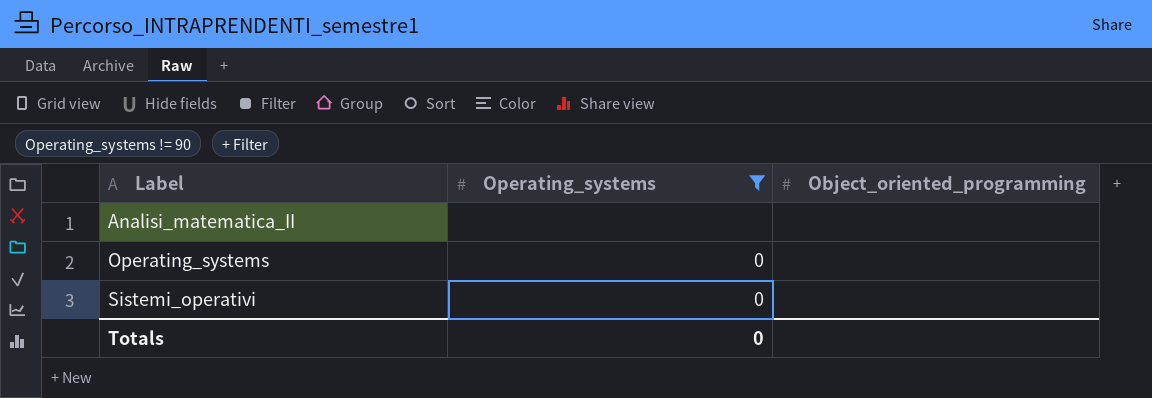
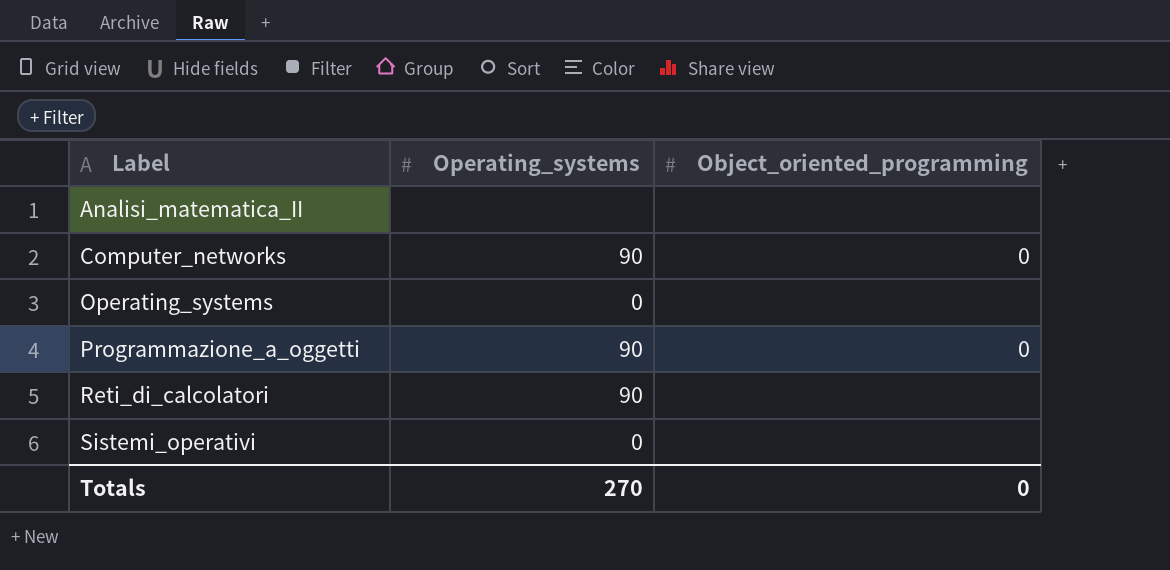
filter: Operating_systems != 90 -> none
Totals | Operating_systems: 0 -> 270
Totals | Object_oriented_programming: none -> 0

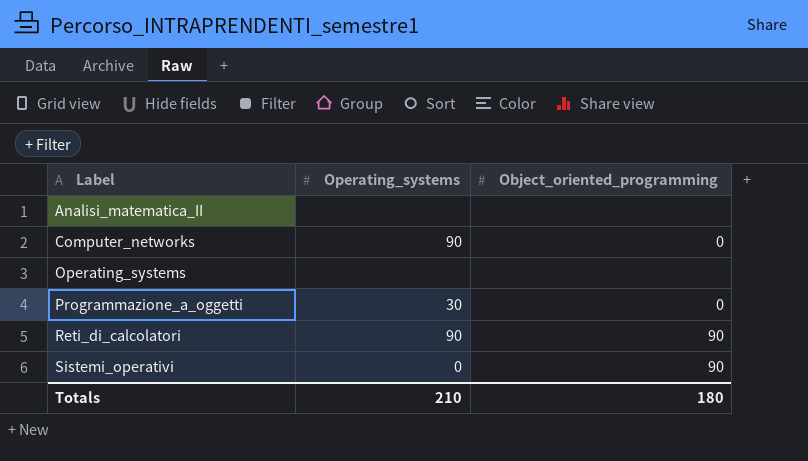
Operating_systems | Operating_systems: 0 -> none
Programmazione_a_oggetti | Operating_systems: 90 -> 30
Reti_di_calcolatori | Object_oriented_programming: none -> 90
Sistemi_operativi | Object_oriented_programming: none -> 90
Totals | Operating_systems: 270 -> 210
Totals | Object_oriented_programming: 0 -> 180

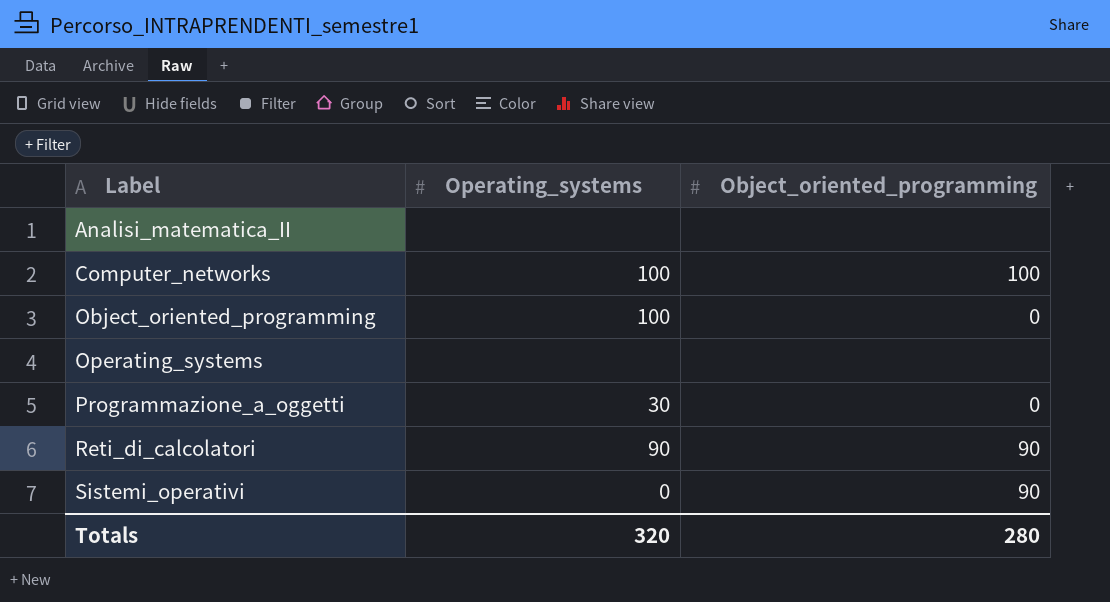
Computer_networks | Operating_systems: 90 -> 100
Computer_networks | Object_oriented_programming: 0 -> 100
row Object_oriented_programming: none -> 100 | 0
Totals | Operating_systems: 210 -> 320
Totals | Object_oriented_programming: 180 -> 280

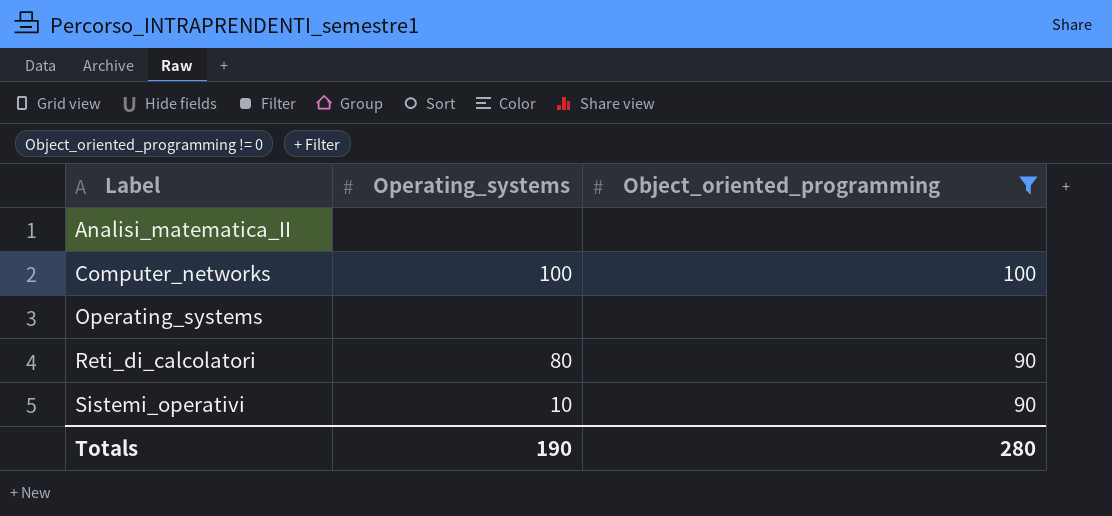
filter: none -> Object_oriented_programming != 0
Reti_di_calcolatori | Operating_systems: 90 -> 80
Sistemi_operativi | Operating_systems: 0 -> 10
Totals | Operating_systems: 320 -> 190

